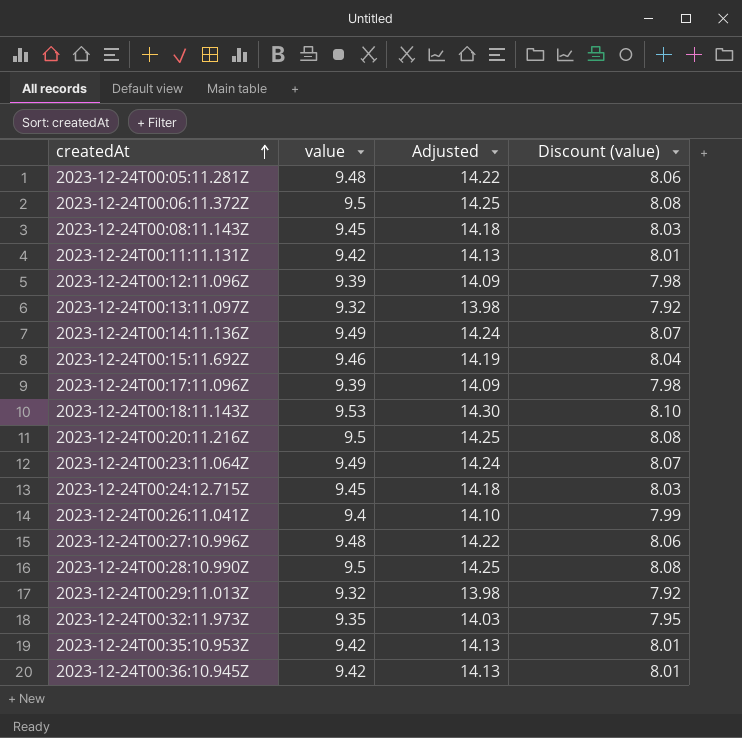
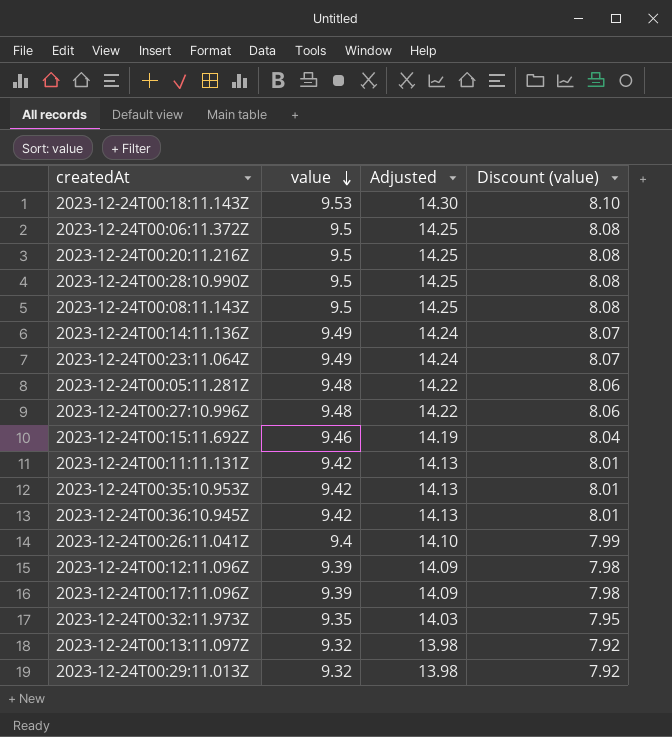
row order: createdAt ascending -> value descending
row 2023-12-24T00:24:12.715Z: 9.45 | 14.18 | 8.03 -> none
2023-12-24T00:08:11.143Z | value: 9.45 -> 9.5
2023-12-24T00:08:11.143Z | Adjusted: 14.18 -> 14.25
2023-12-24T00:08:11.143Z | Discount (value): 8.03 -> 8.08

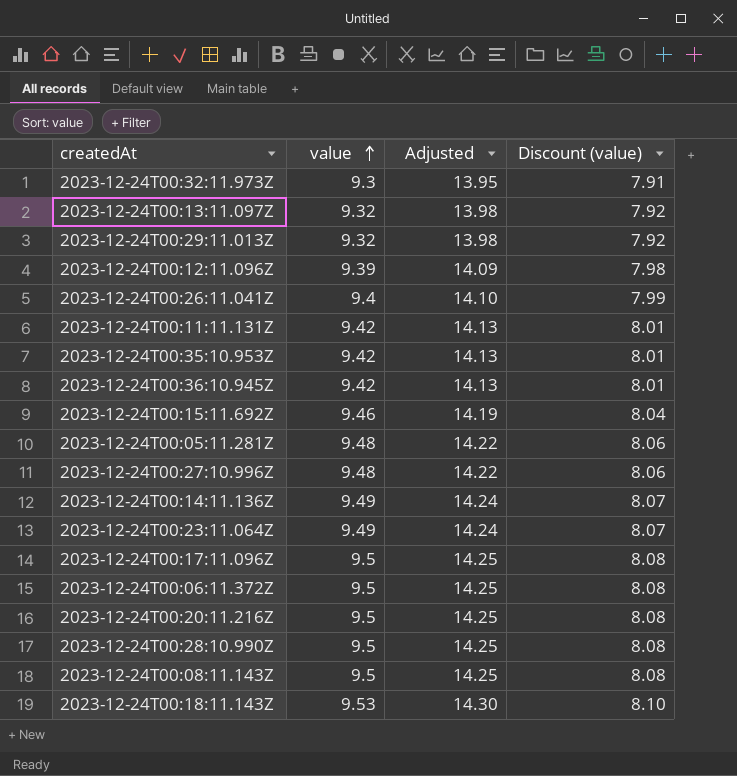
row order: value descending -> value ascending
2023-12-24T00:32:11.973Z | value: 9.35 -> 9.3
2023-12-24T00:32:11.973Z | Adjusted: 14.03 -> 13.95
2023-12-24T00:32:11.973Z | Discount (value): 7.95 -> 7.91
2023-12-24T00:17:11.096Z | value: 9.39 -> 9.5
2023-12-24T00:17:11.096Z | Adjusted: 14.09 -> 14.25
2023-12-24T00:17:11.096Z | Discount (value): 7.98 -> 8.08

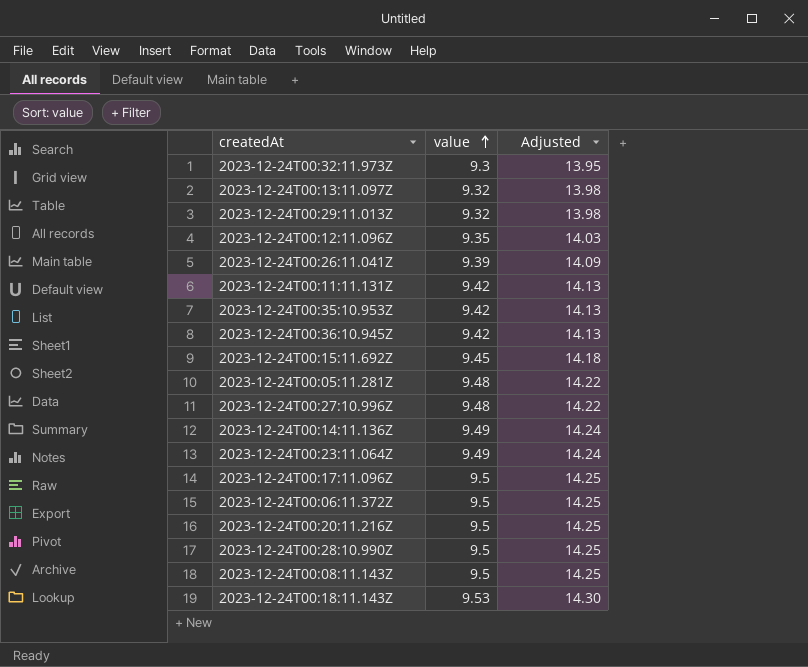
column Discount (value) | formula: [value] * 0.85 -> none
2023-12-24T00:12:11.096Z | value: 9.39 -> 9.35
2023-12-24T00:12:11.096Z | Adjusted: 14.09 -> 14.03
2023-12-24T00:26:11.041Z | value: 9.4 -> 9.39
2023-12-24T00:26:11.041Z | Adjusted: 14.10 -> 14.09
2023-12-24T00:15:11.692Z | value: 9.46 -> 9.45
2023-12-24T00:15:11.692Z | Adjusted: 14.19 -> 14.18

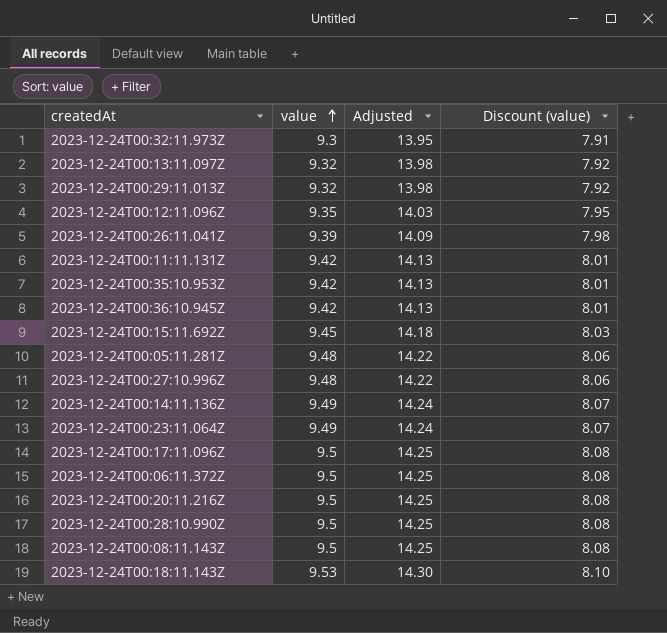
column Discount (value) | formula: none -> [value] * 0.85

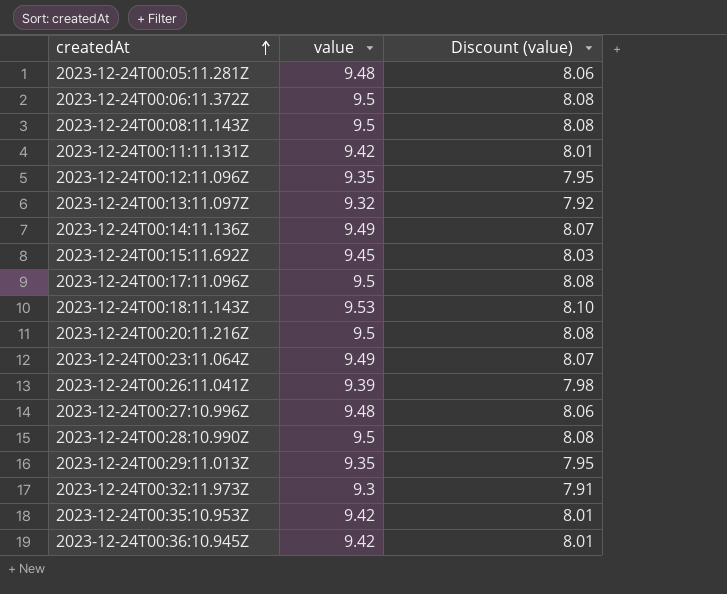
row order: value ascending -> createdAt ascending
column Adjusted | formula: [value] * 1.5 -> none
2023-12-24T00:29:11.013Z | value: 9.32 -> 9.35
2023-12-24T00:29:11.013Z | Discount (value): 7.92 -> 7.95

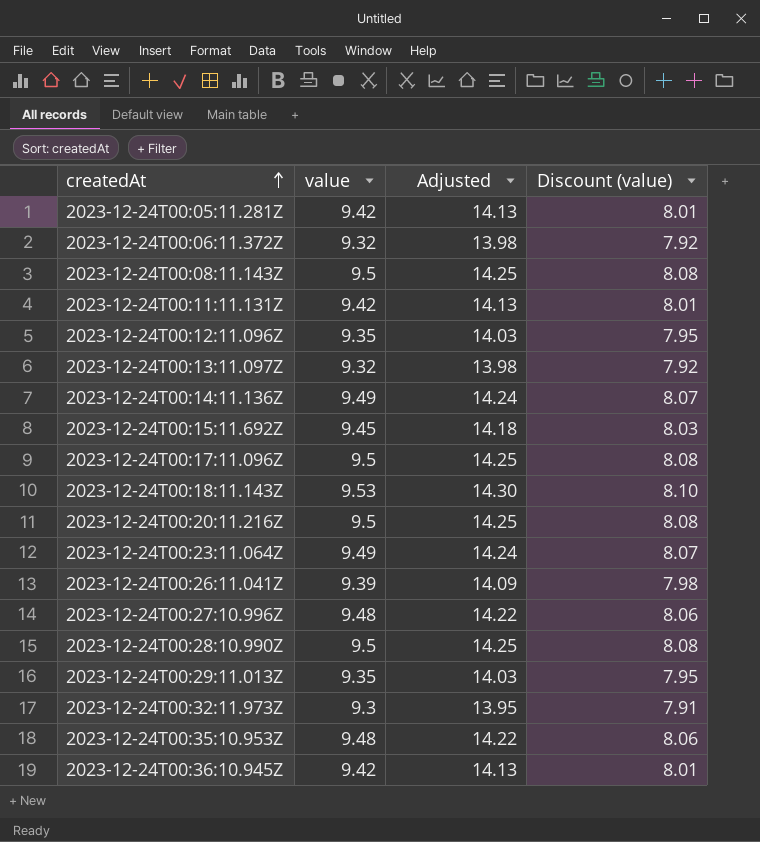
column Adjusted | formula: none -> [value] * 1.5
2023-12-24T00:05:11.281Z | value: 9.48 -> 9.42
2023-12-24T00:05:11.281Z | Discount (value): 8.06 -> 8.01
2023-12-24T00:06:11.372Z | value: 9.5 -> 9.32
2023-12-24T00:06:11.372Z | Discount (value): 8.08 -> 7.92
2023-12-24T00:35:10.953Z | value: 9.42 -> 9.48
2023-12-24T00:35:10.953Z | Discount (value): 8.01 -> 8.06

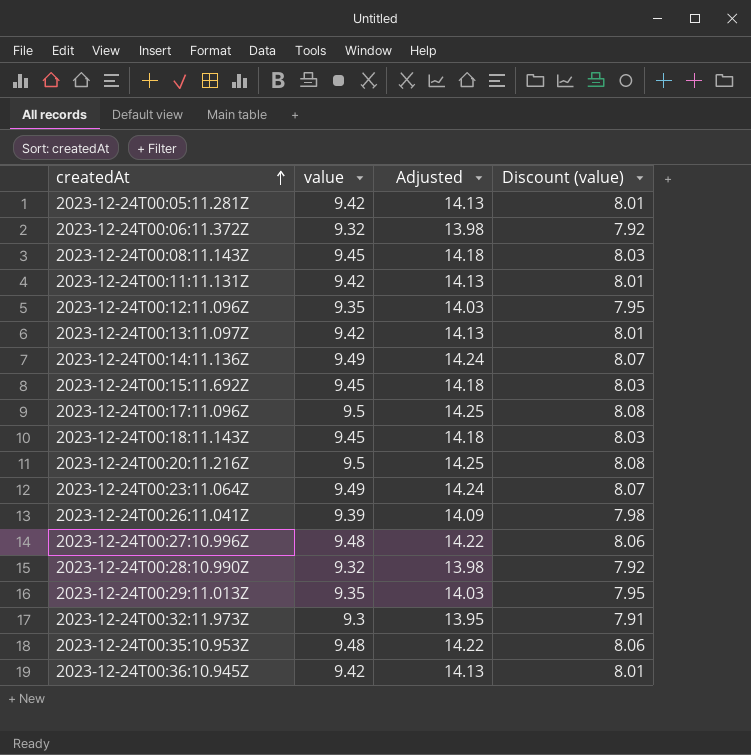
2023-12-24T00:08:11.143Z | value: 9.5 -> 9.45
2023-12-24T00:08:11.143Z | Adjusted: 14.25 -> 14.18
2023-12-24T00:08:11.143Z | Discount (value): 8.08 -> 8.03
2023-12-24T00:13:11.097Z | value: 9.32 -> 9.42
2023-12-24T00:13:11.097Z | Adjusted: 13.98 -> 14.13
2023-12-24T00:13:11.097Z | Discount (value): 7.92 -> 8.01
2023-12-24T00:18:11.143Z | value: 9.53 -> 9.45
2023-12-24T00:18:11.143Z | Adjusted: 14.30 -> 14.18
2023-12-24T00:18:11.143Z | Discount (value): 8.10 -> 8.03
2023-12-24T00:28:10.990Z | value: 9.5 -> 9.32
2023-12-24T00:28:10.990Z | Adjusted: 14.25 -> 13.98
2023-12-24T00:28:10.990Z | Discount (value): 8.08 -> 7.92

